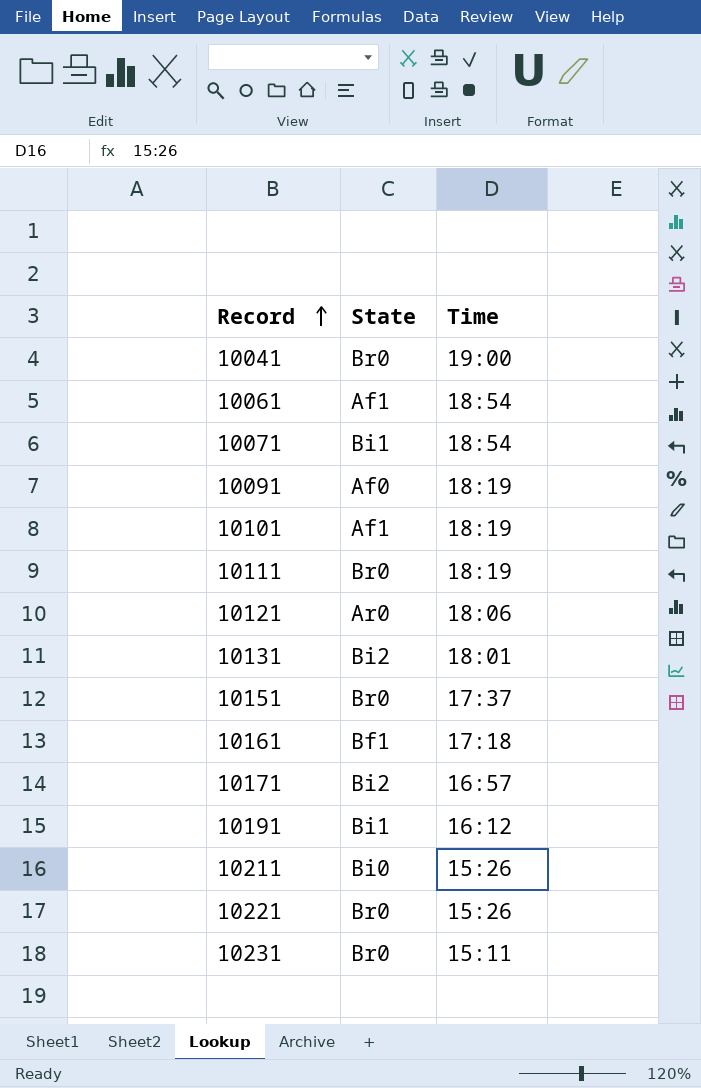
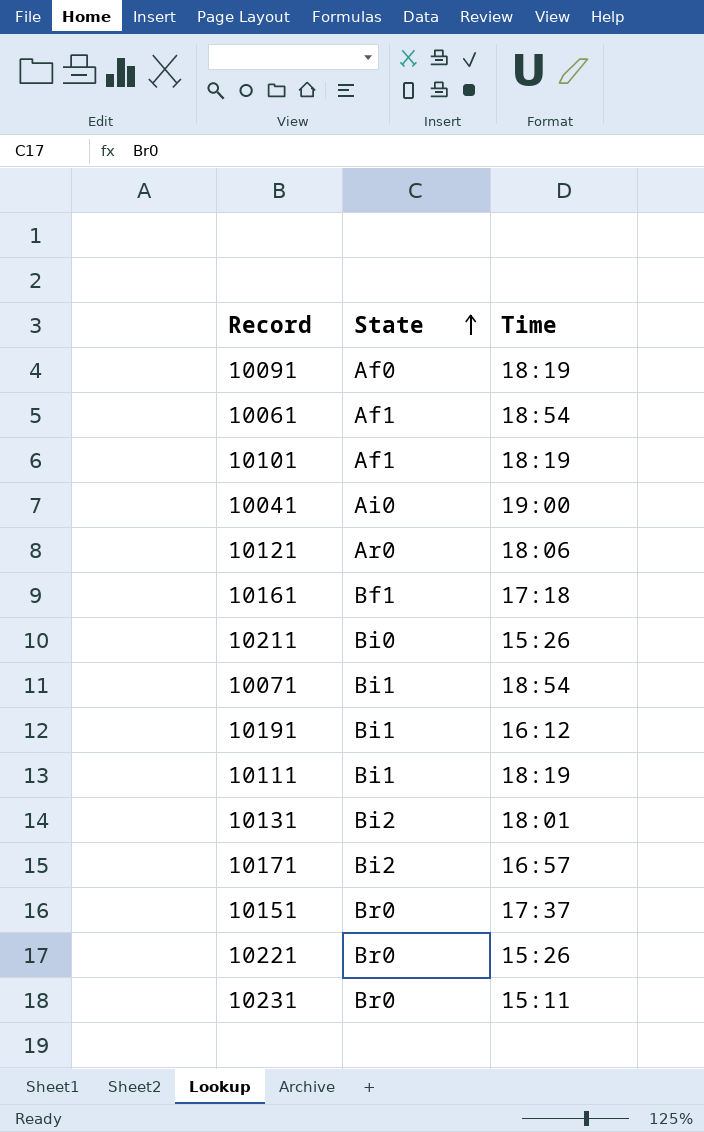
row order: Record ascending -> State ascending
10041 | State: Br0 -> Ai0
10111 | State: Br0 -> Bi1

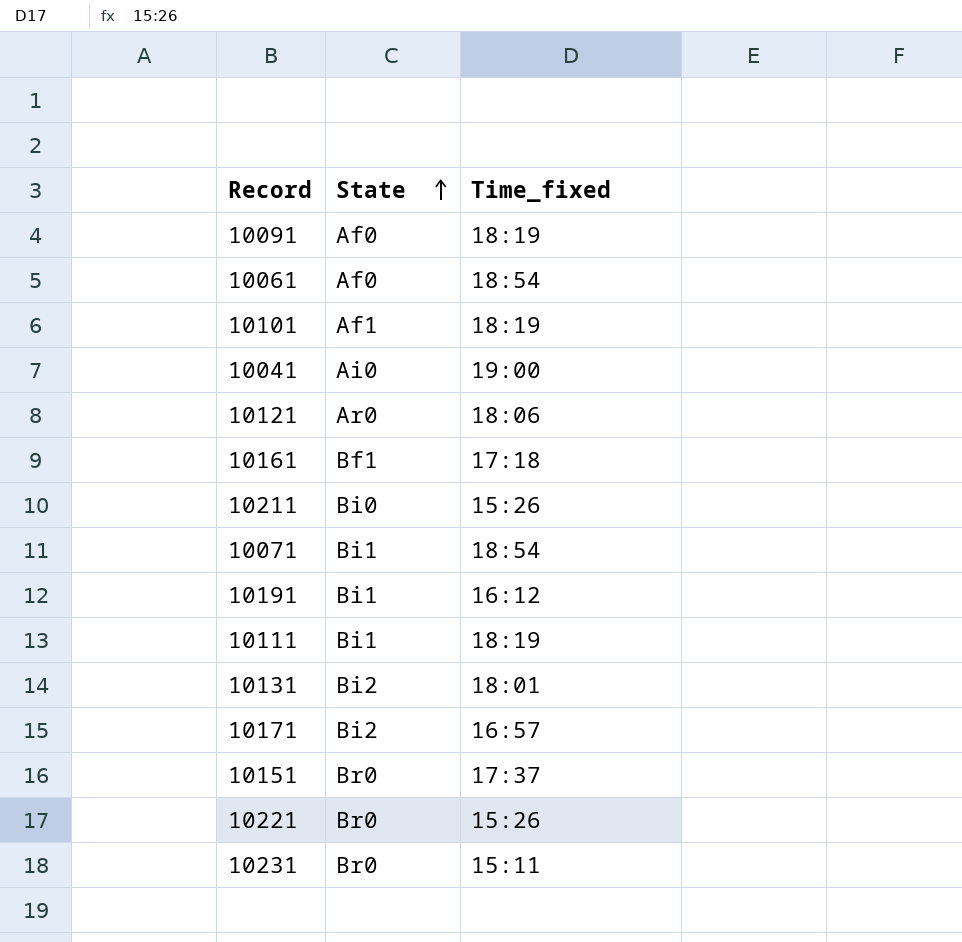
column name: Time -> Time_fixed
10061 | State: Af1 -> Af0

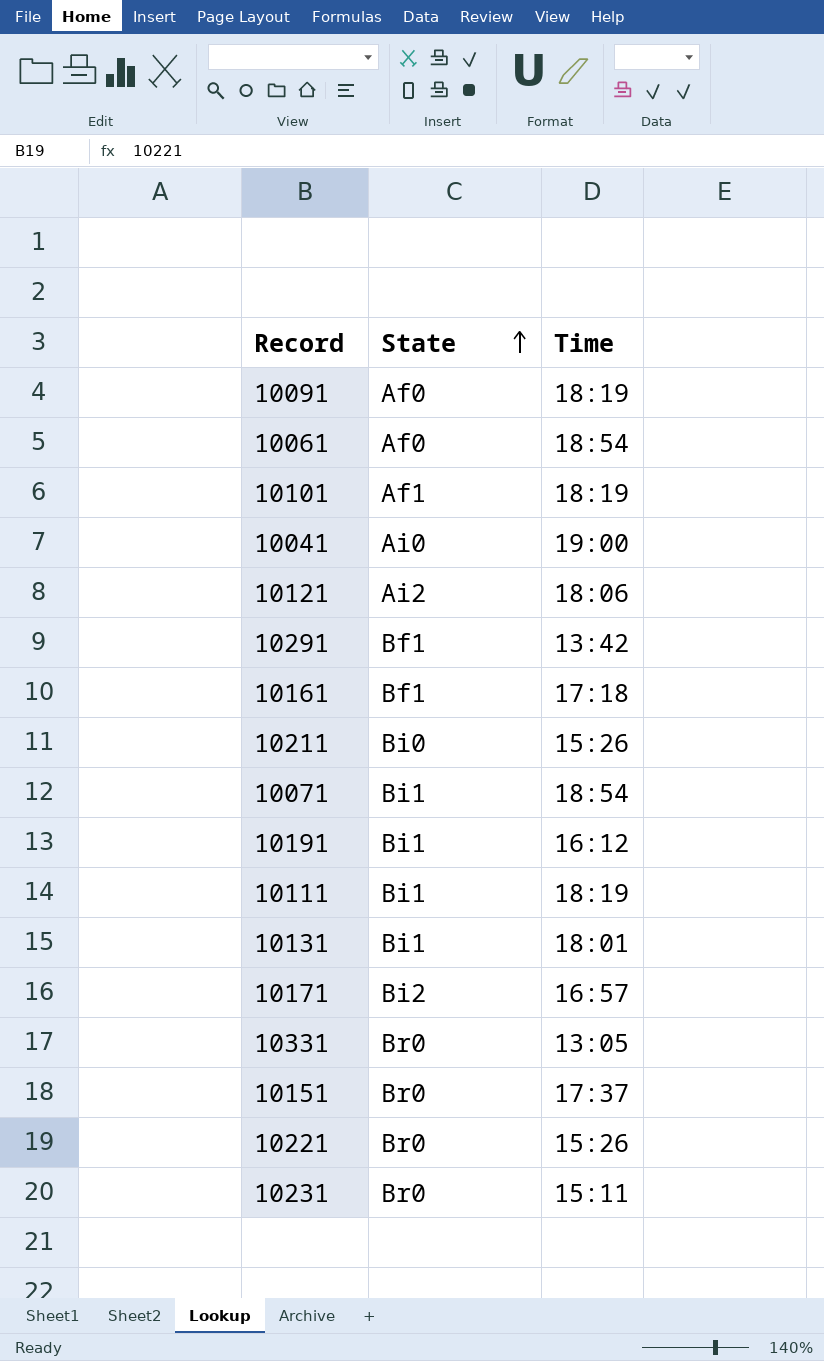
column name: Time_fixed -> Time
10121 | State: Ar0 -> Ai2
row 10291: none -> Bf1 | 13:42
10131 | State: Bi2 -> Bi1
row 10331: none -> Br0 | 13:05

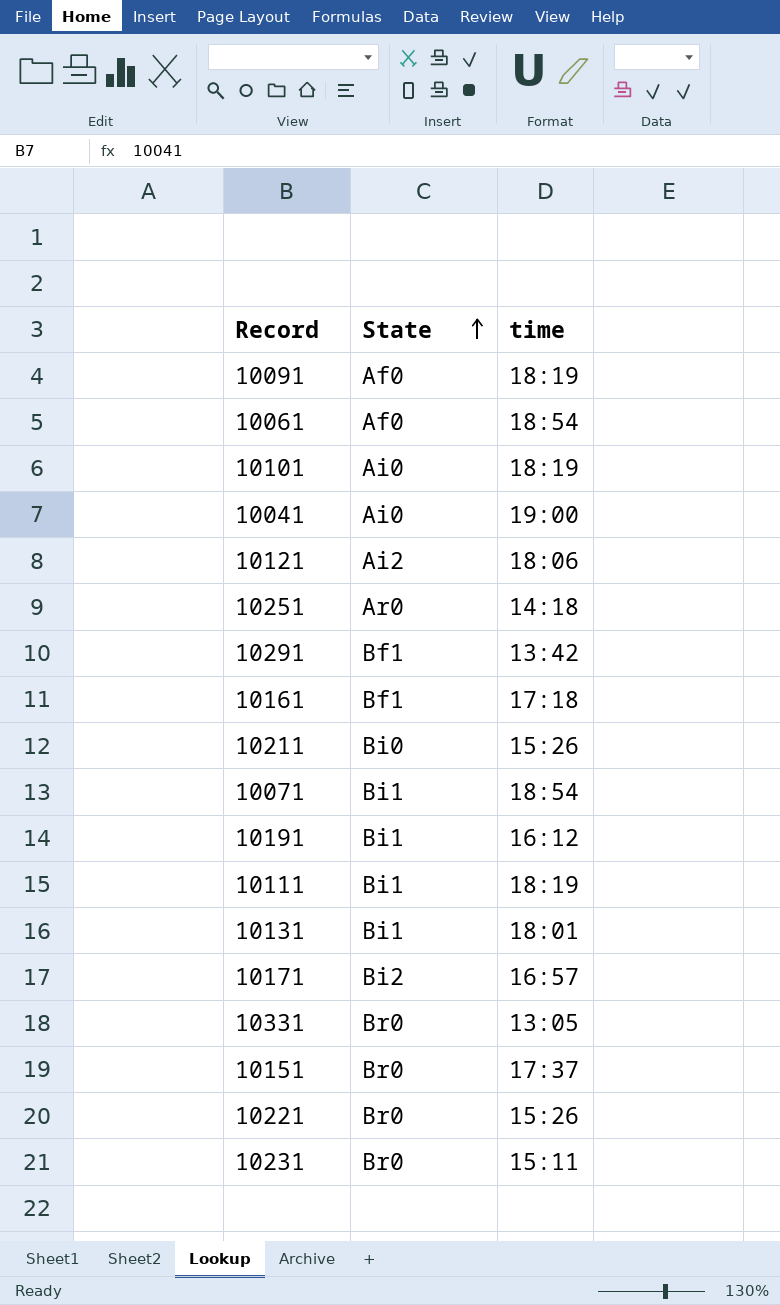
column name: Time -> time
10101 | State: Af1 -> Ai0
row 10251: none -> Ar0 | 14:18

